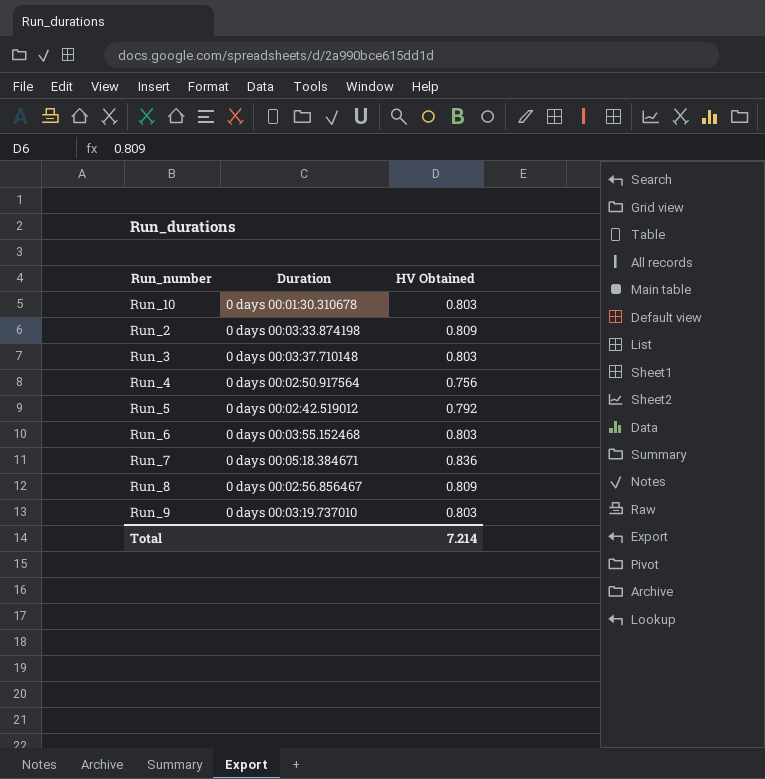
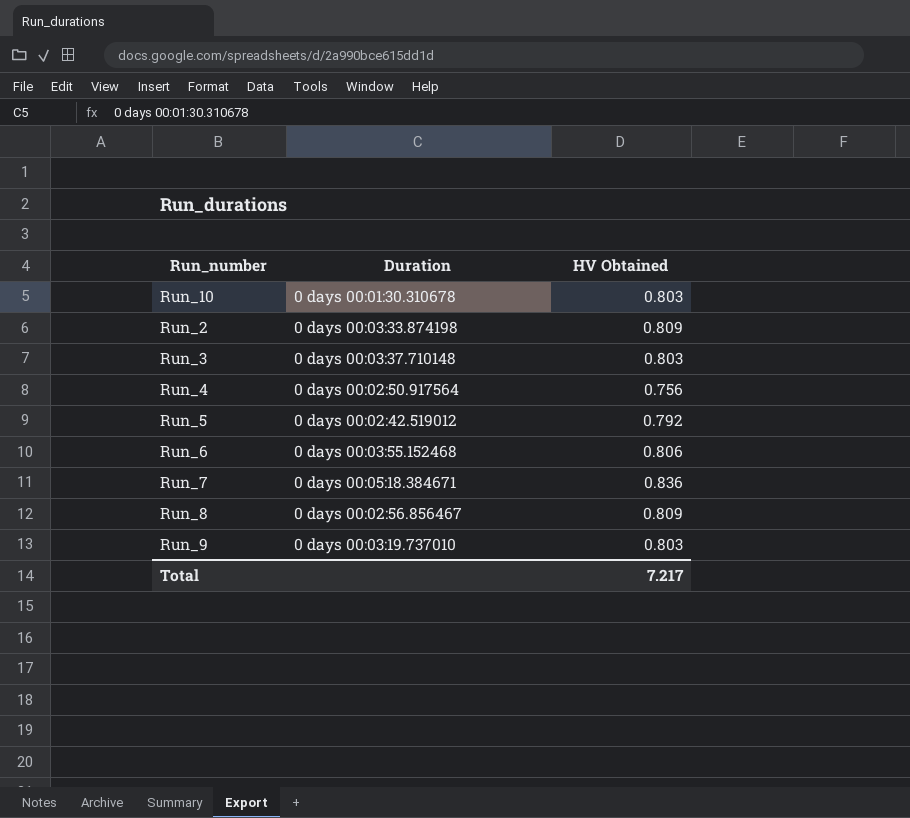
Run_6 | HV Obtained: 0.803 -> 0.806
Total | HV Obtained: 7.214 -> 7.217

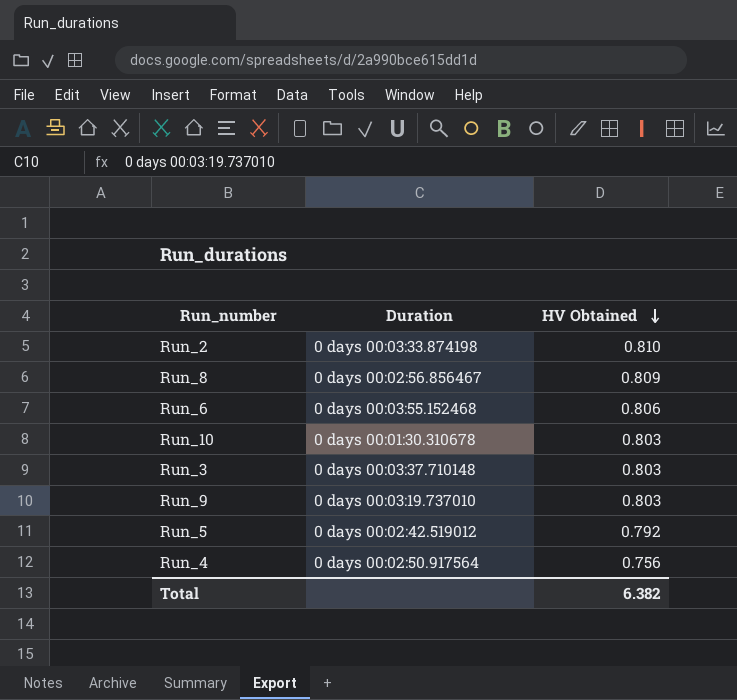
row order: none -> HV Obtained descending
row Run_7: 0 days 00:05:18.384671 | 0.836 -> none
Run_2 | HV Obtained: 0.809 -> 0.810
Total | HV Obtained: 7.217 -> 6.382

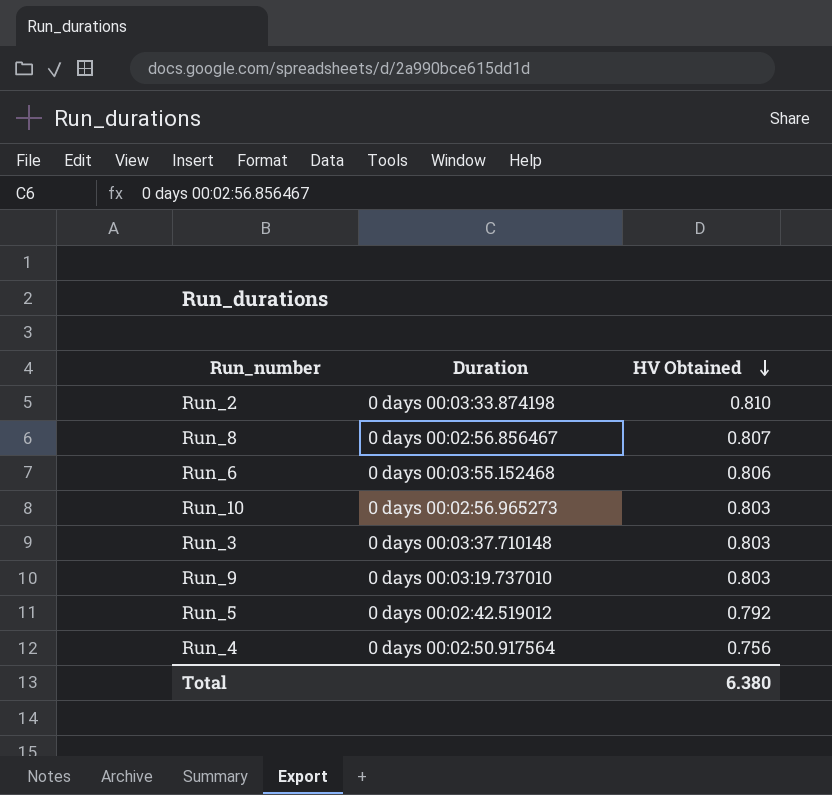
Run_8 | HV Obtained: 0.809 -> 0.807
Run_10 | Duration: 0 days 00:01:30.310678 -> 0 days 00:02:56.965273
Total | HV Obtained: 6.382 -> 6.380

